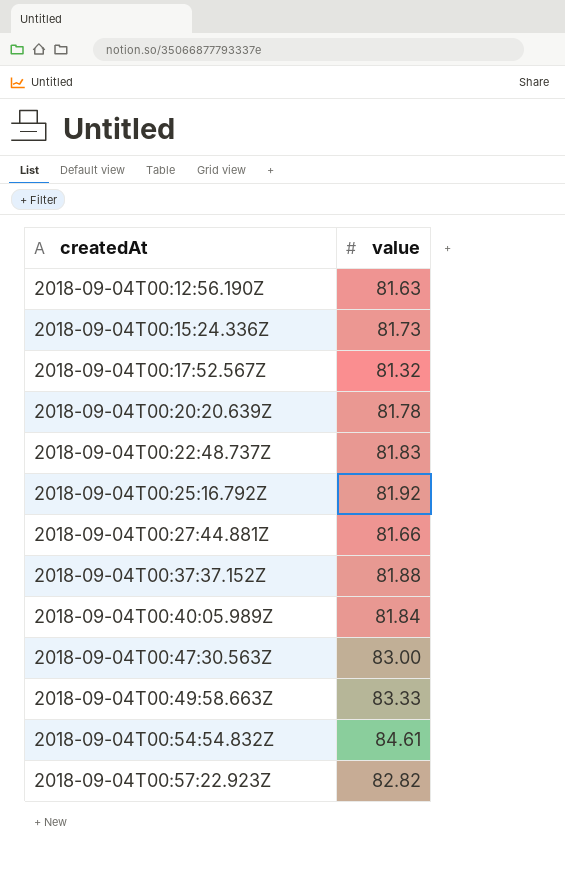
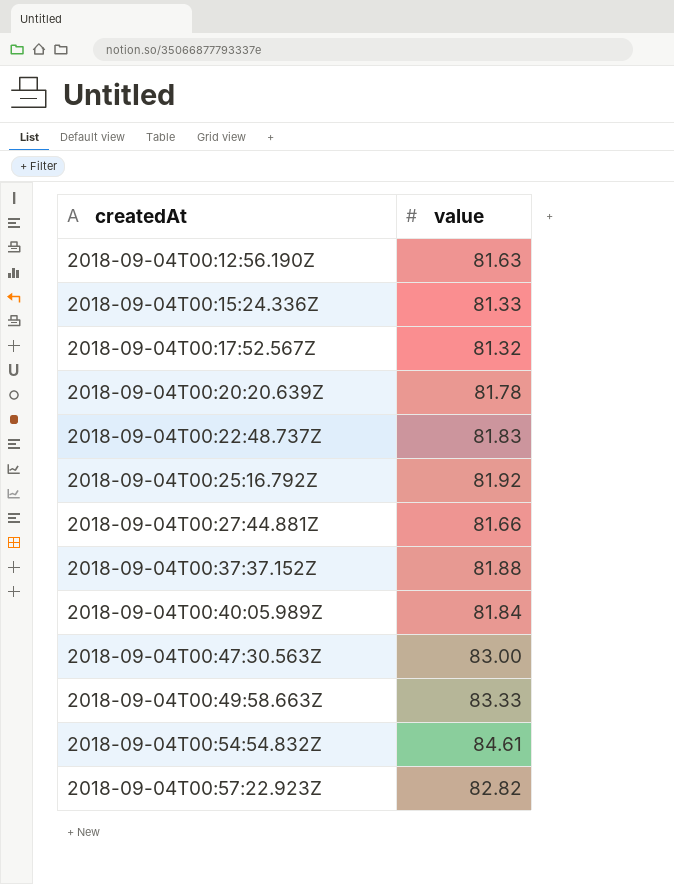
2018-09-04T00:15:24.336Z | value: 81.73 -> 81.33

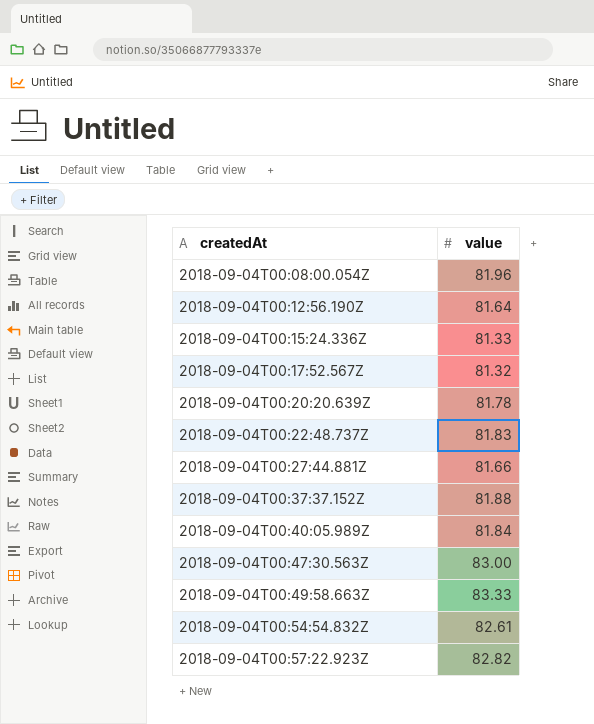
row 2018-09-04T00:25:16.792Z: 81.92 -> none
row 2018-09-04T00:08:00.054Z: none -> 81.96
2018-09-04T00:12:56.190Z | value: 81.63 -> 81.64
2018-09-04T00:54:54.832Z | value: 84.61 -> 82.61

